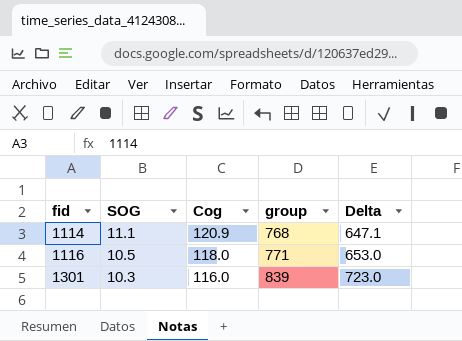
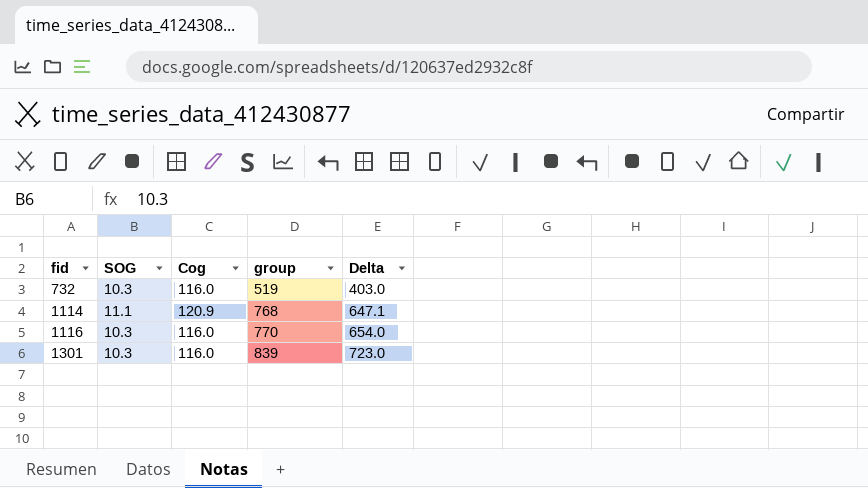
row 732: none -> 10.3 | 116.0 | 519 | 403.0
1116 | SOG: 10.5 -> 10.3
1116 | Cog: 118.0 -> 116.0
1116 | group: 771 -> 770
1116 | Delta: 653.0 -> 654.0

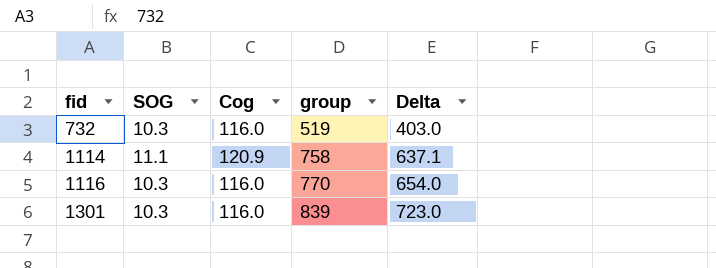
1114 | group: 768 -> 758
1114 | Delta: 647.1 -> 637.1

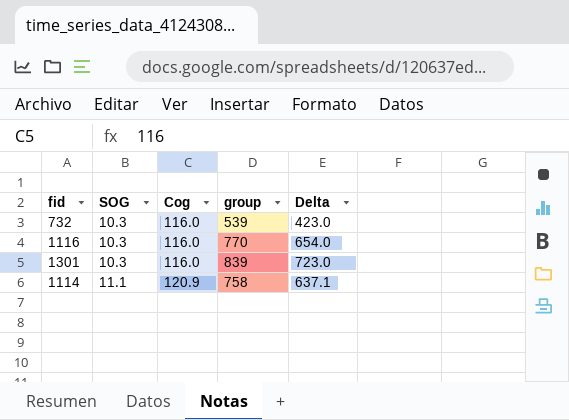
row order: fid ascending -> SOG ascending
732 | group: 519 -> 539
732 | Delta: 403.0 -> 423.0

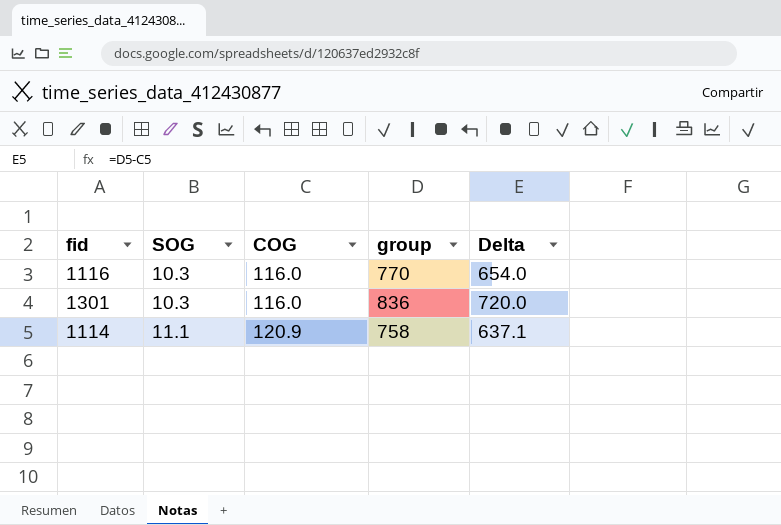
column name: Cog -> COG
row 732: 10.3 | 116.0 | 539 | 423.0 -> none
1301 | group: 839 -> 836
1301 | Delta: 723.0 -> 720.0

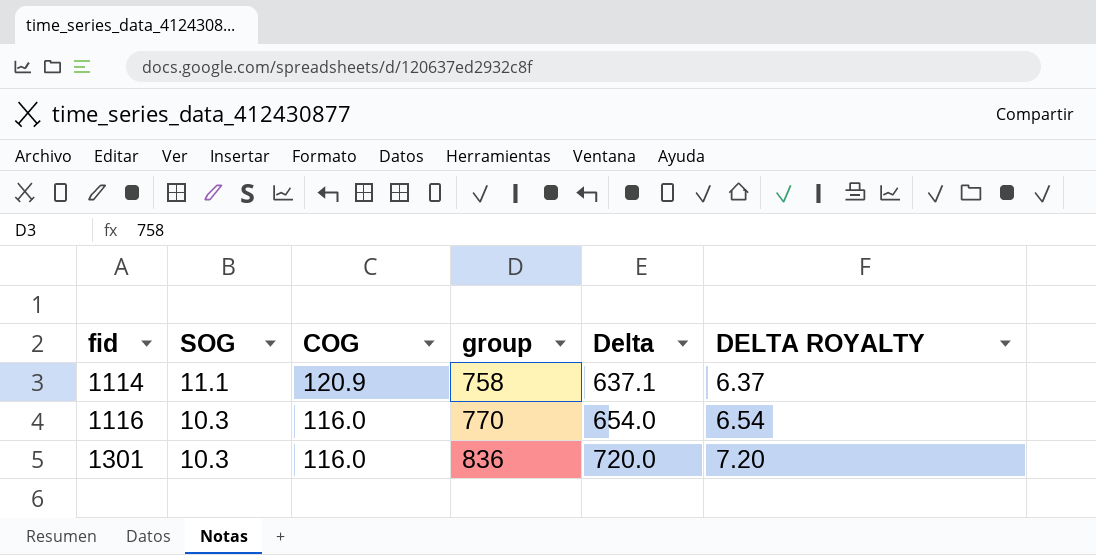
row order: SOG ascending -> fid ascending
column DELTA ROYALTY | formula: none -> [Delta] * 0.01

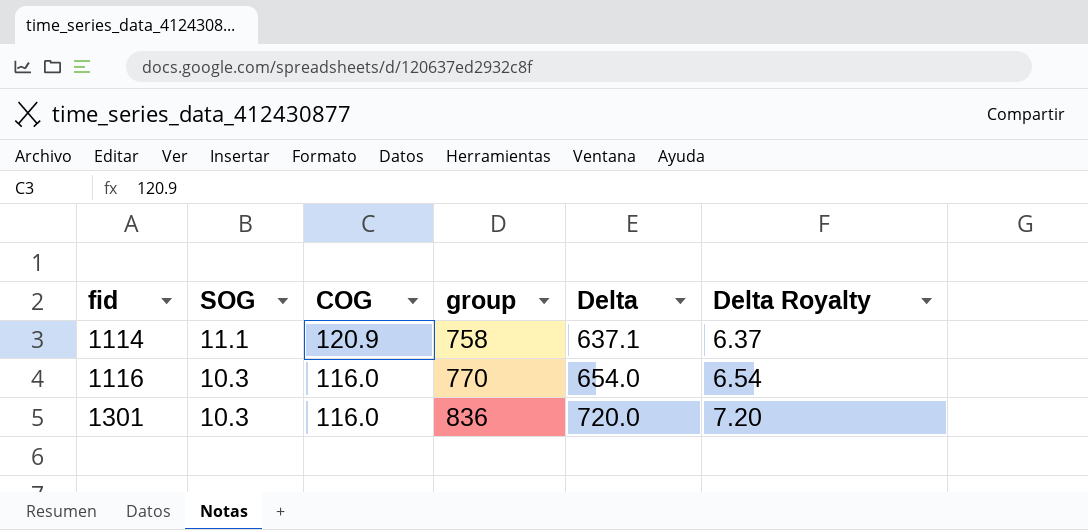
column name: DELTA ROYALTY -> Delta Royalty

